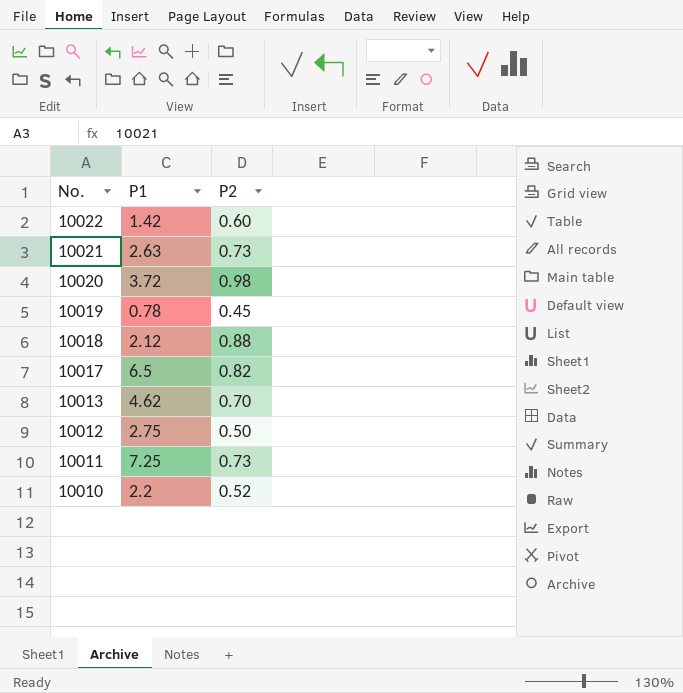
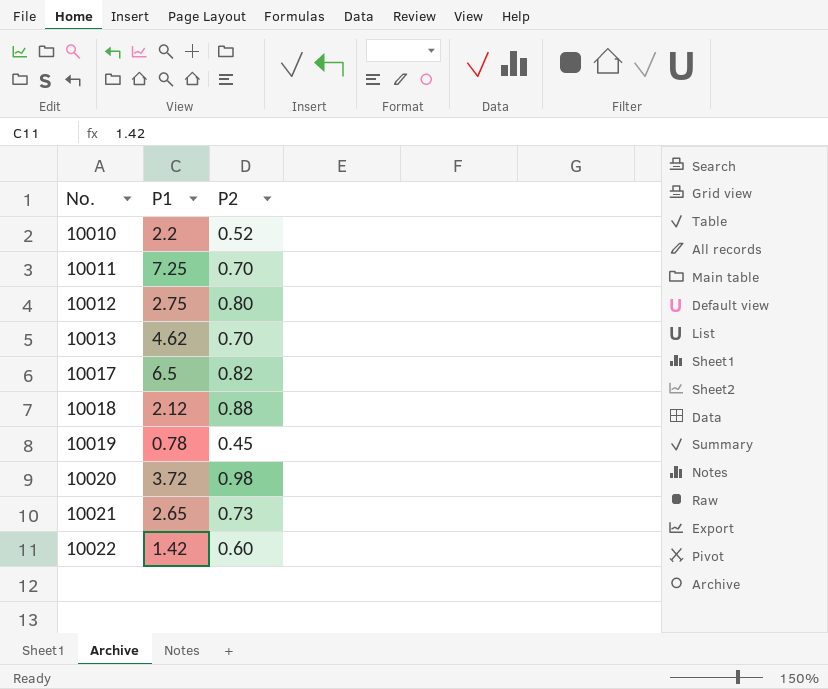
row order: No. descending -> No. ascending
10011 | P2: 0.73 -> 0.70
10012 | P2: 0.50 -> 0.80
10021 | P1: 2.63 -> 2.65

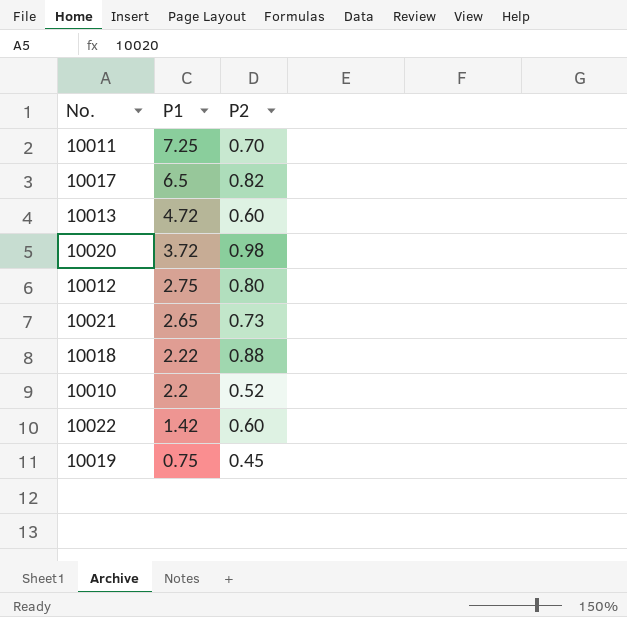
row order: No. ascending -> P1 descending
10013 | P1: 4.62 -> 4.72
10013 | P2: 0.70 -> 0.60
10018 | P1: 2.12 -> 2.22
10019 | P1: 0.78 -> 0.75

